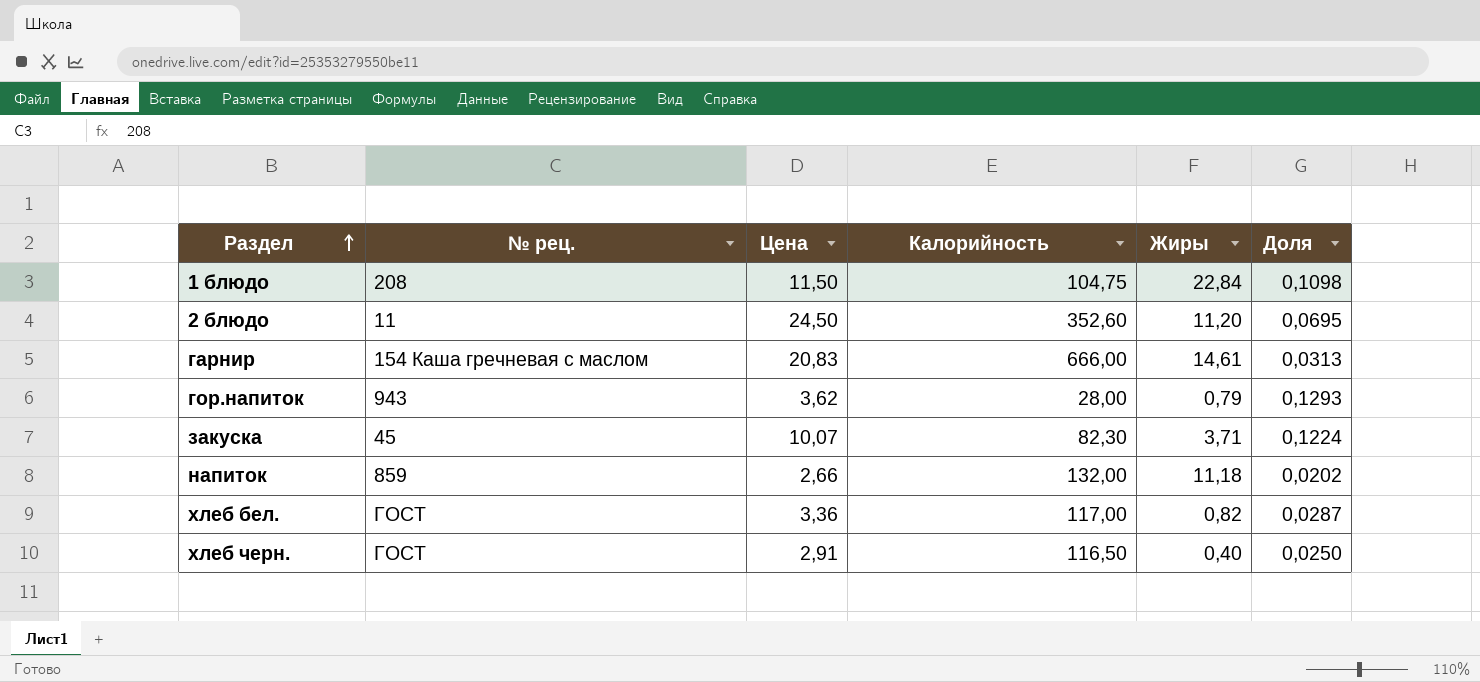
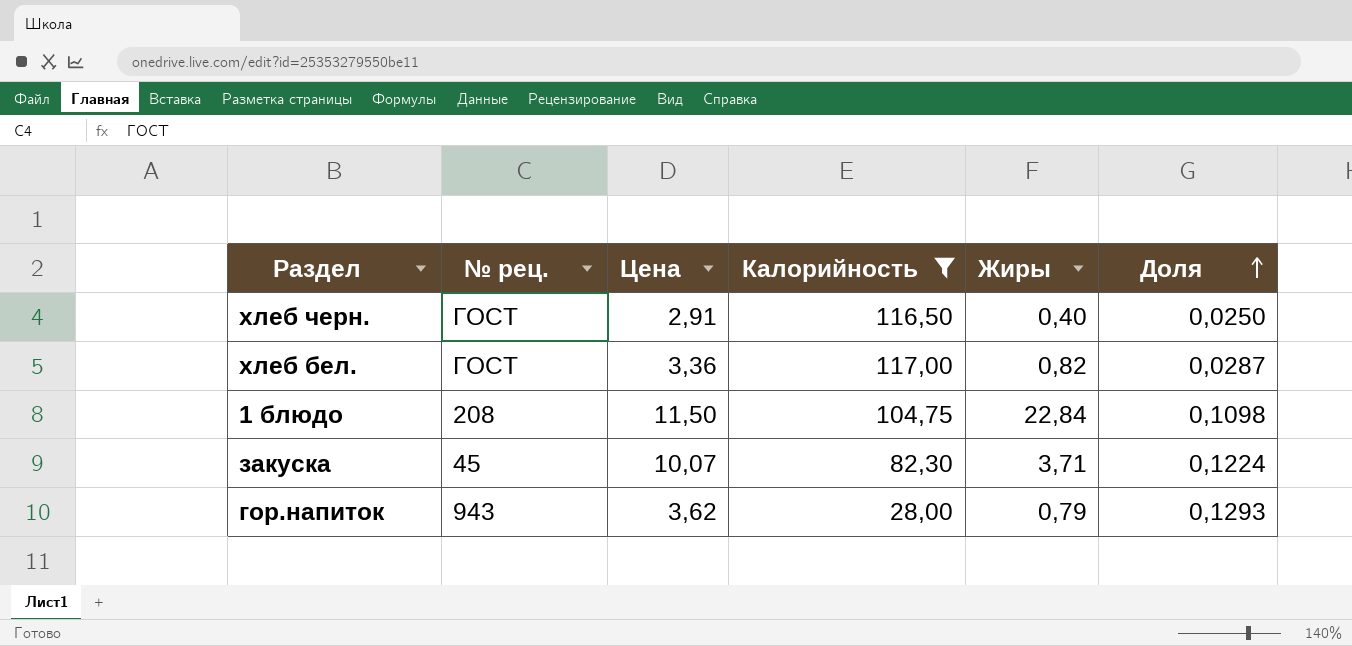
filter: none -> Калорийность <= 117,00
row order: Раздел ascending -> Доля ascending

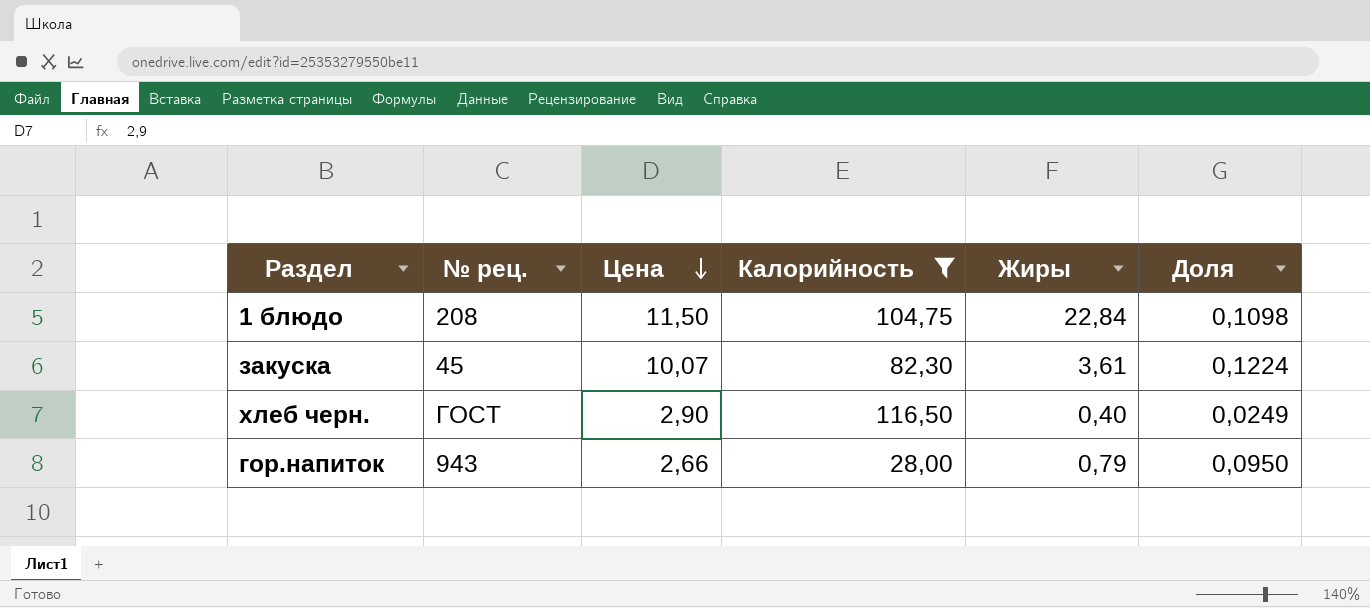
row order: Доля ascending -> Цена descending
row хлеб бел.: ГОСТ | 3,36 | 117,00 | 0,82 | 0,0287 -> none
закуска | Жиры: 3,71 -> 3,61
хлеб черн. | Цена: 2,91 -> 2,90
хлеб черн. | Доля: 0,0250 -> 0,0249
гор.напиток | Цена: 3,62 -> 2,66
гор.напиток | Доля: 0,1293 -> 0,0950

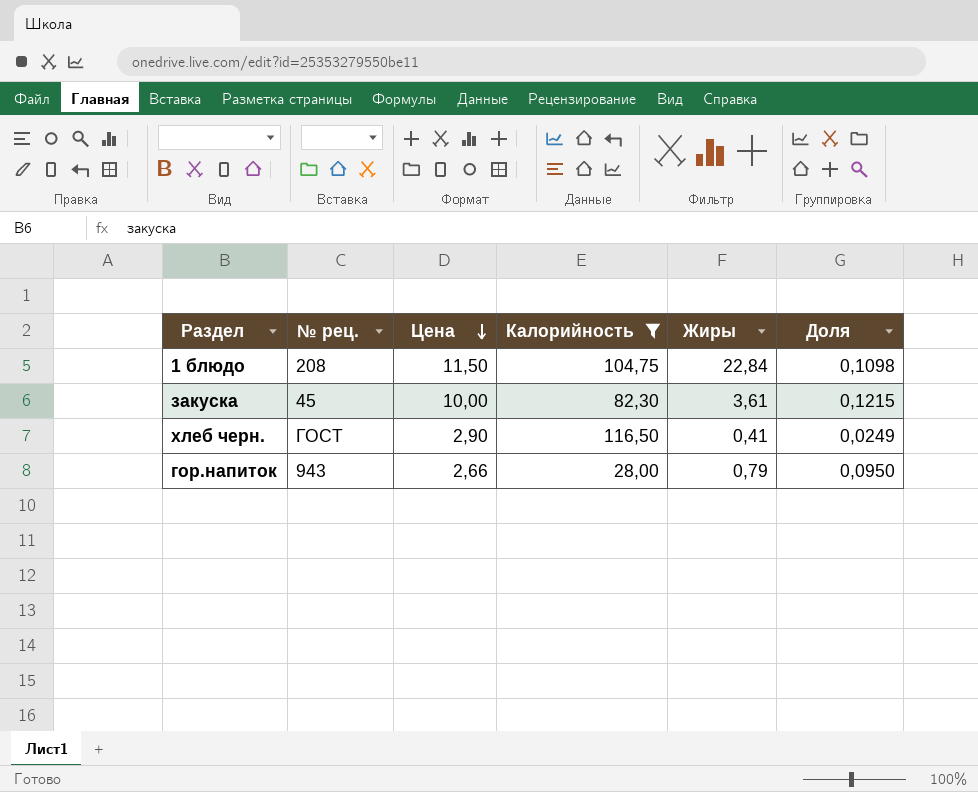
закуска | Цена: 10,07 -> 10,00
закуска | Доля: 0,1224 -> 0,1215
хлеб черн. | Жиры: 0,40 -> 0,41

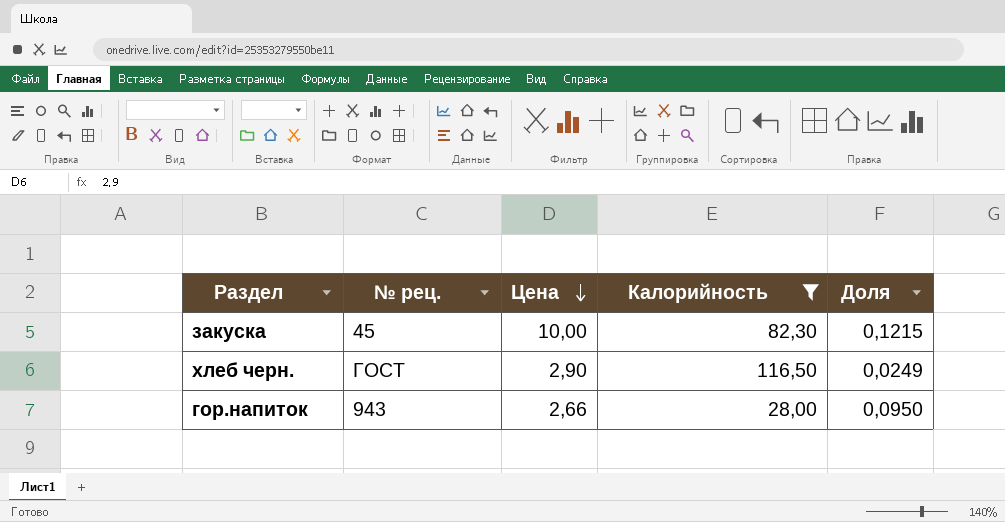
column Жиры | position: 5 -> none
row 1 блюдо: 208 | 11,50 | 104,75 | 22,84 | 0,1098 -> none

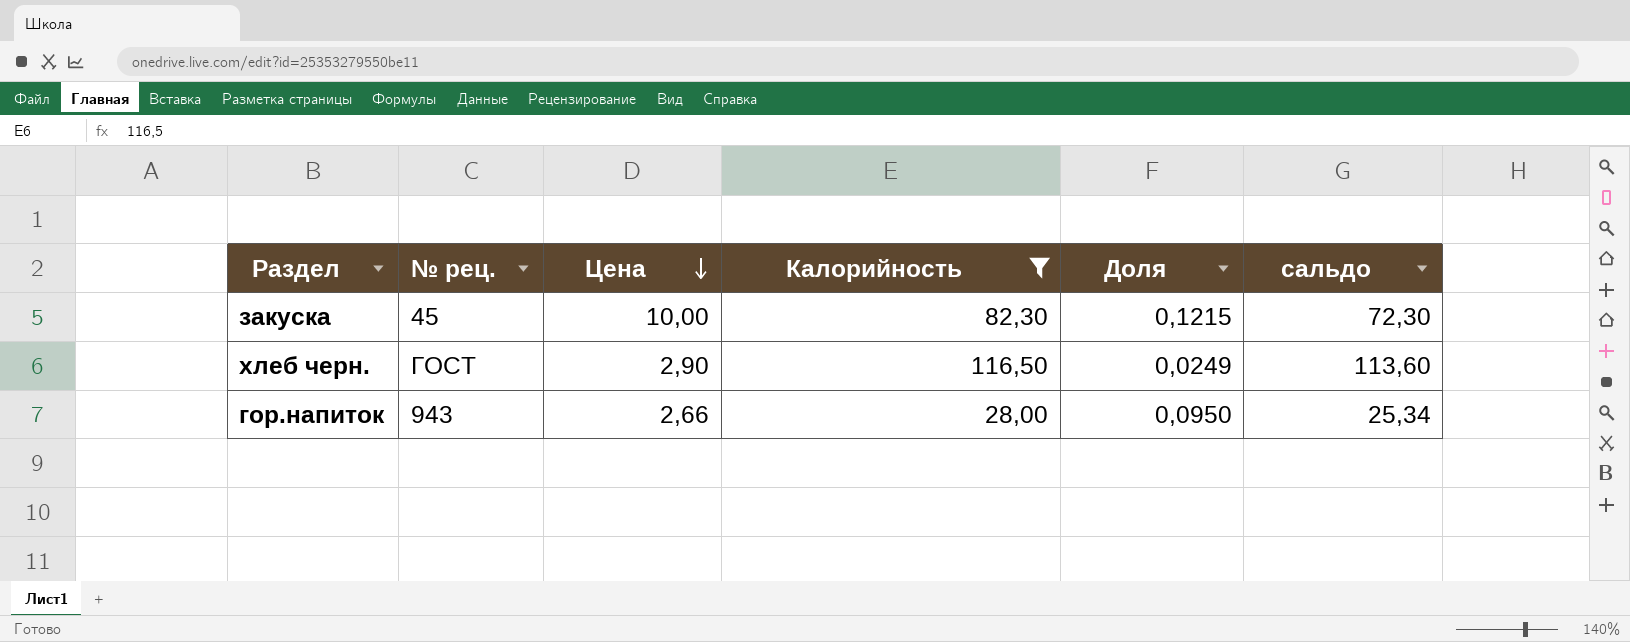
column сальдо | formula: none -> [Калорийность] - [Цена]

